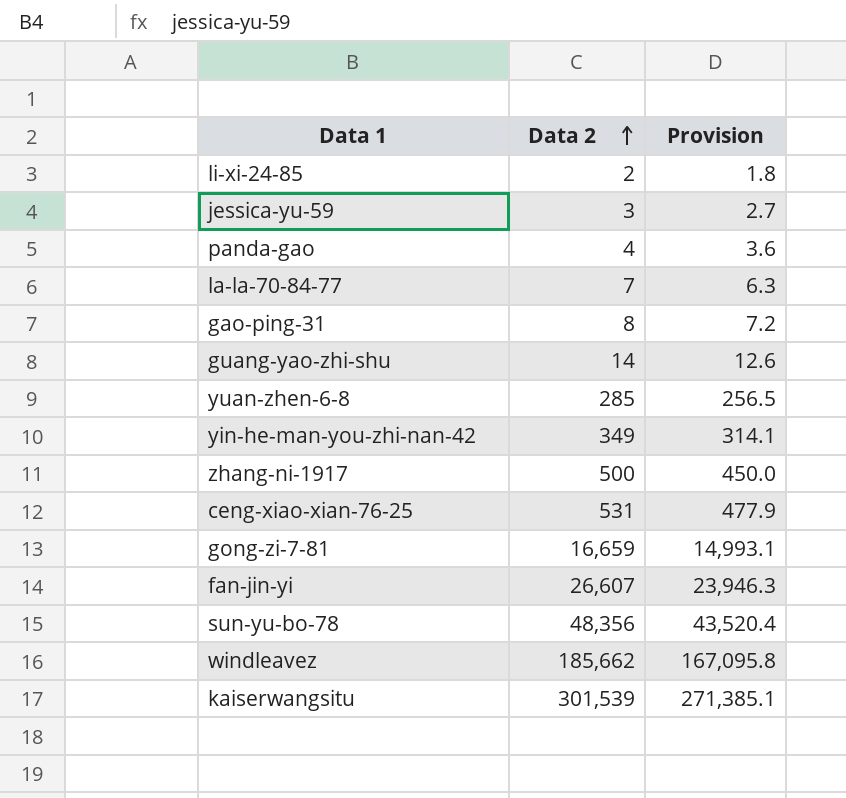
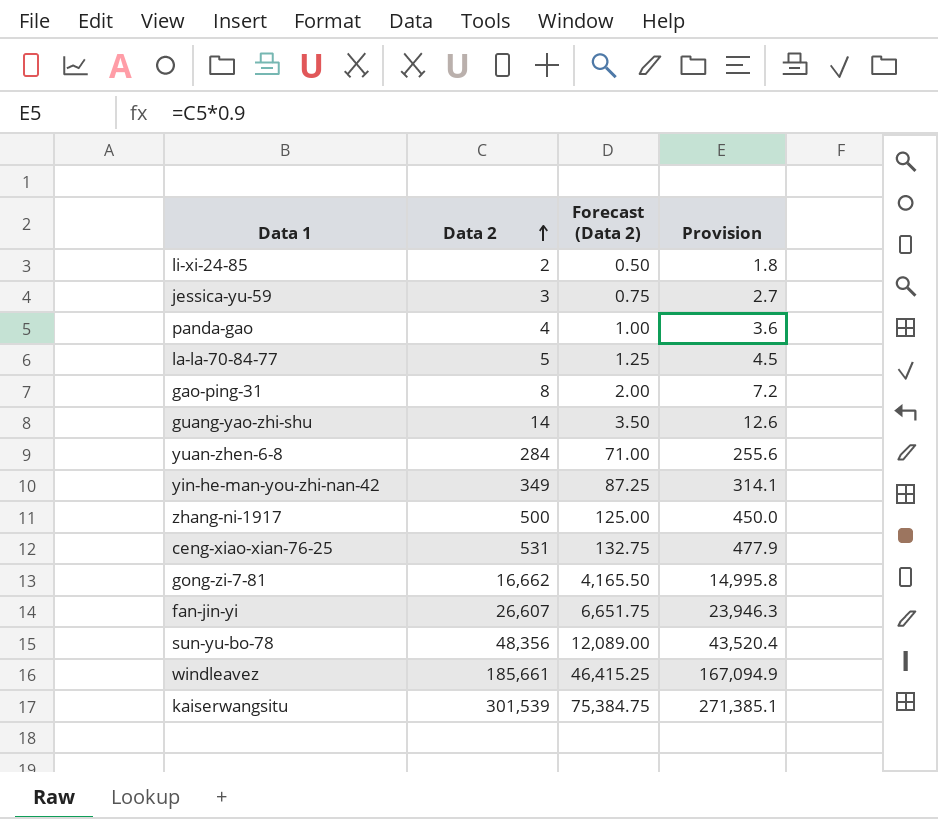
column Forecast (Data 2) | formula: none -> [Data 2] * 0.25
la-la-70-84-77 | Data 2: 7 -> 5
la-la-70-84-77 | Provision: 6.3 -> 4.5
yuan-zhen-6-8 | Data 2: 285 -> 284
yuan-zhen-6-8 | Provision: 256.5 -> 255.6
gong-zi-7-81 | Data 2: 16,659 -> 16,662
gong-zi-7-81 | Provision: 14,993.1 -> 14,995.8
windleavez | Data 2: 185,662 -> 185,661
windleavez | Provision: 167,095.8 -> 167,094.9

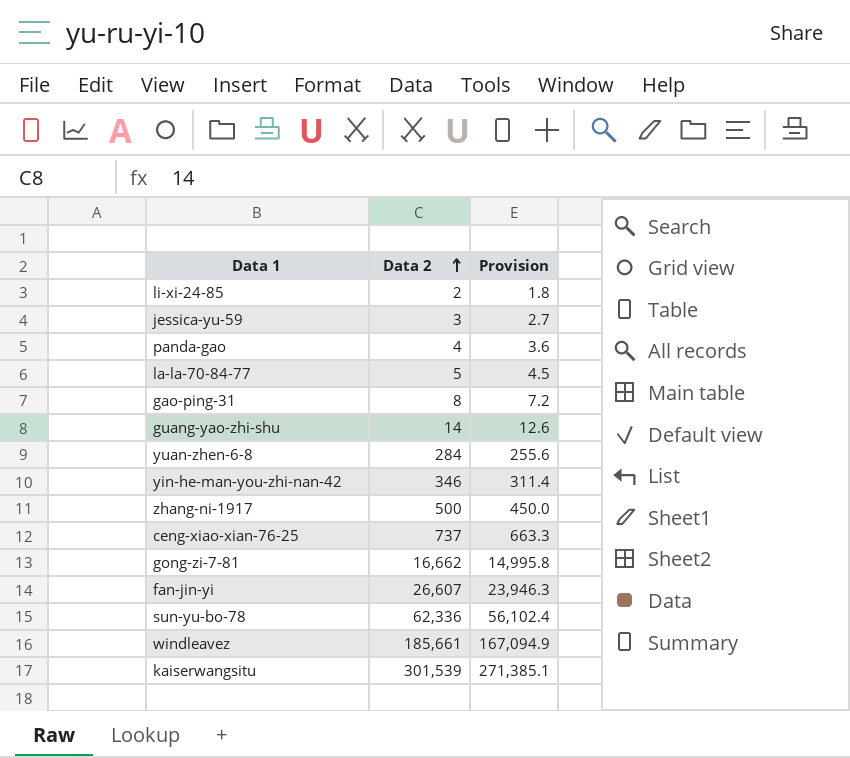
column Forecast (Data 2) | formula: [Data 2] * 0.25 -> none
yin-he-man-you-zhi-nan-42 | Data 2: 349 -> 346
yin-he-man-you-zhi-nan-42 | Provision: 314.1 -> 311.4
ceng-xiao-xian-76-25 | Data 2: 531 -> 737
ceng-xiao-xian-76-25 | Provision: 477.9 -> 663.3
sun-yu-bo-78 | Data 2: 48,356 -> 62,336
sun-yu-bo-78 | Provision: 43,520.4 -> 56,102.4

